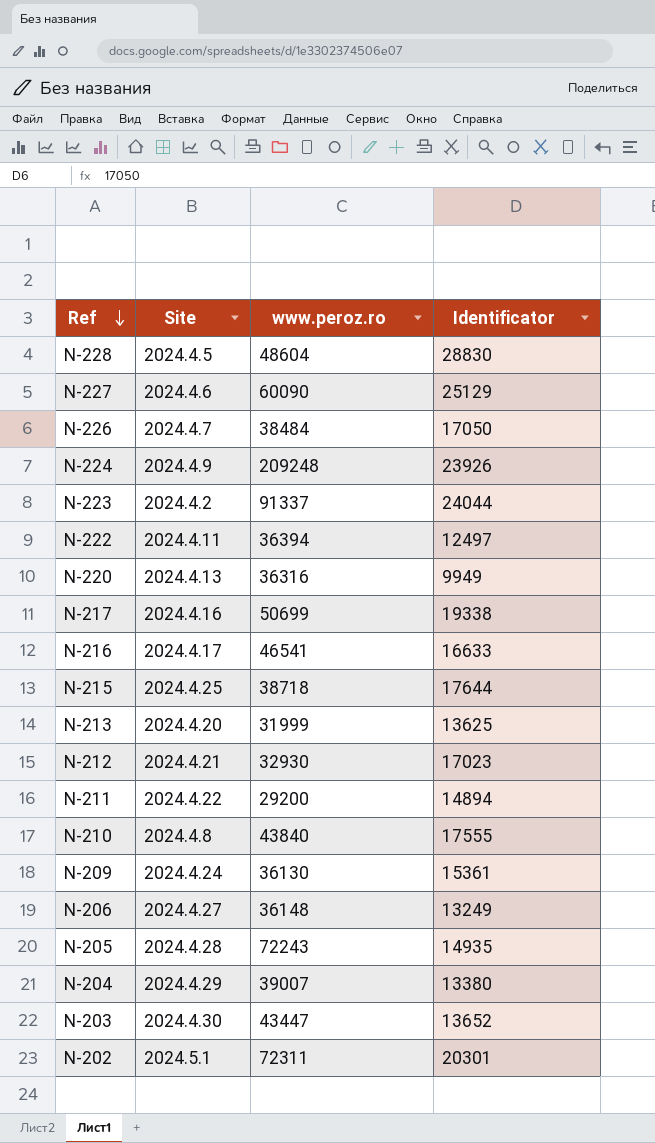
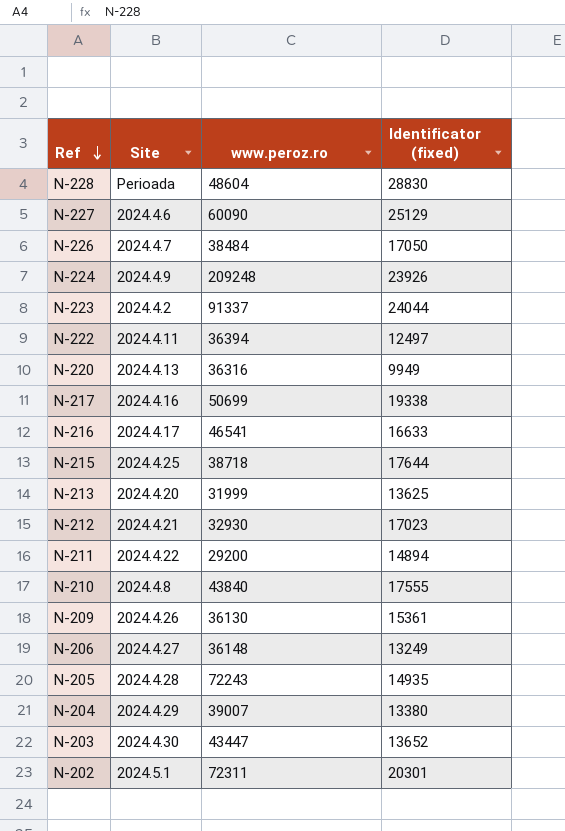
column name: Identificator -> Identificator (fixed)
N-228 | Site: 2024.4.5 -> Perioada
N-209 | Site: 2024.4.24 -> 2024.4.26

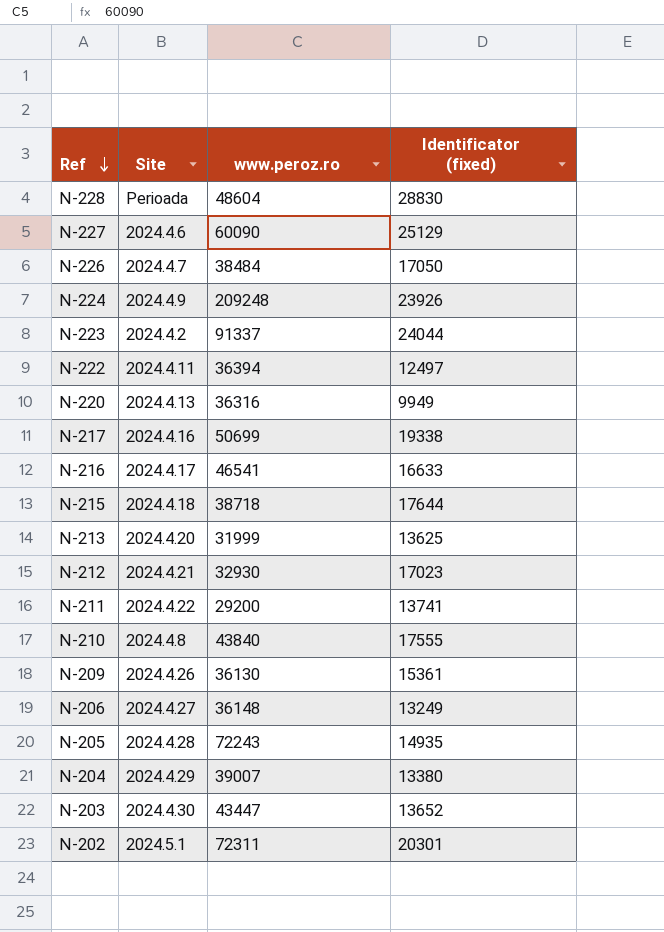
N-215 | Site: 2024.4.25 -> 2024.4.18
N-211 | Identificator (fixed): 14894 -> 13741

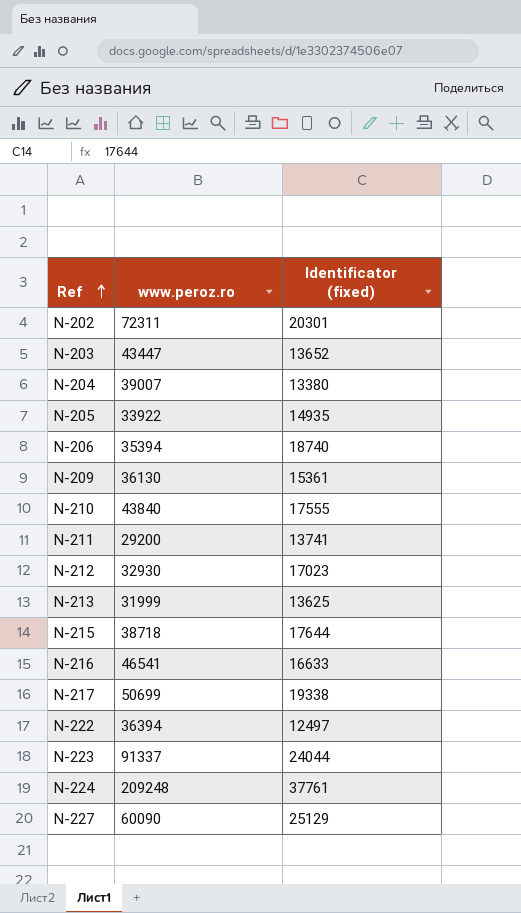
row order: Ref descending -> Ref ascending
column Site | position: 2 -> none
row N-228: Perioada | 48604 | 28830 -> none
row N-226: 2024.4.7 | 38484 | 17050 -> none
row N-220: 2024.4.13 | 36316 | 9949 -> none
N-205 | www.peroz.ro: 72243 -> 33922
N-206 | www.peroz.ro: 36148 -> 35394
N-206 | Identificator (fixed): 13249 -> 18740
N-224 | Identificator (fixed): 23926 -> 37761

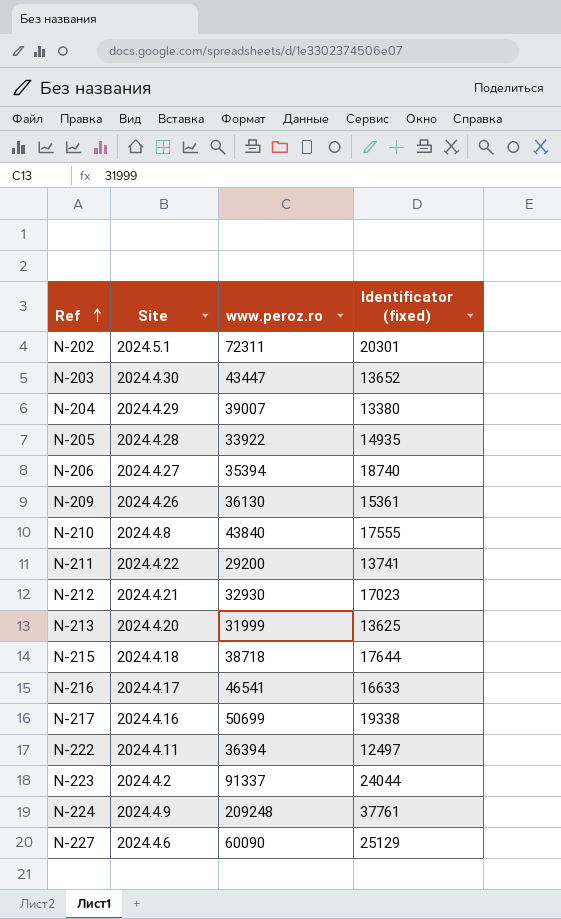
column Site | position: none -> 2

